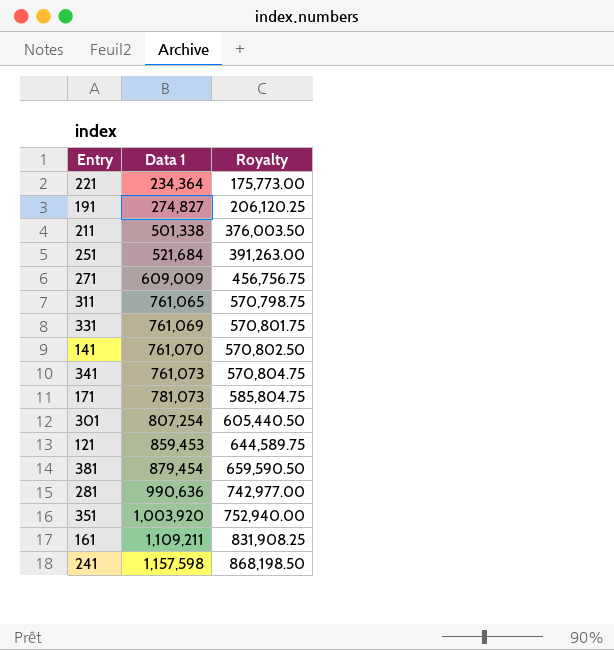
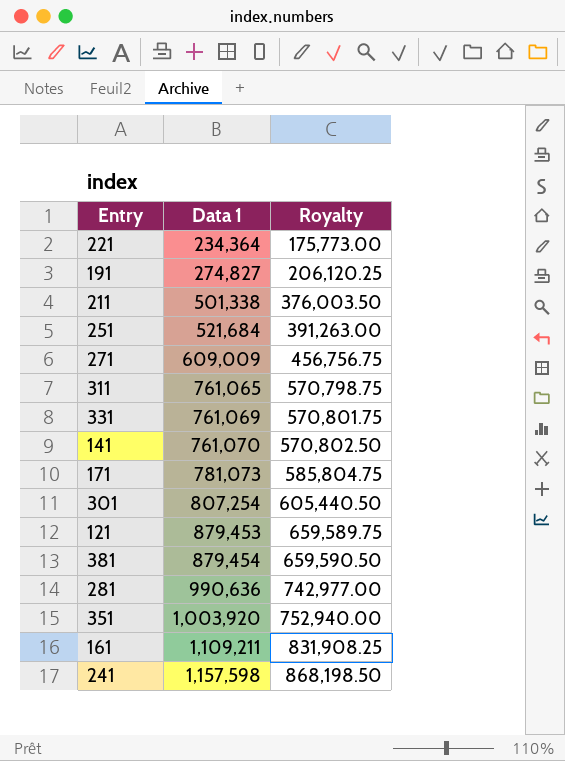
row 341: 761,073 | 570,804.75 -> none
121 | Data 1: 859,453 -> 879,453
121 | Royalty: 644,589.75 -> 659,589.75

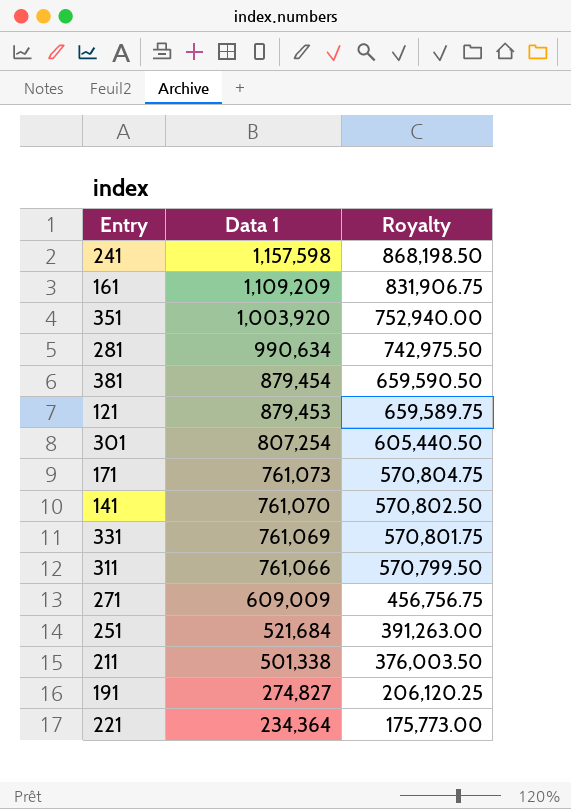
row order: Data 1 ascending -> Data 1 descending
161 | Data 1: 1,109,211 -> 1,109,209
161 | Royalty: 831,908.25 -> 831,906.75
281 | Data 1: 990,636 -> 990,634
281 | Royalty: 742,977.00 -> 742,975.50
171 | Data 1: 781,073 -> 761,073
171 | Royalty: 585,804.75 -> 570,804.75
311 | Data 1: 761,065 -> 761,066
311 | Royalty: 570,798.75 -> 570,799.50

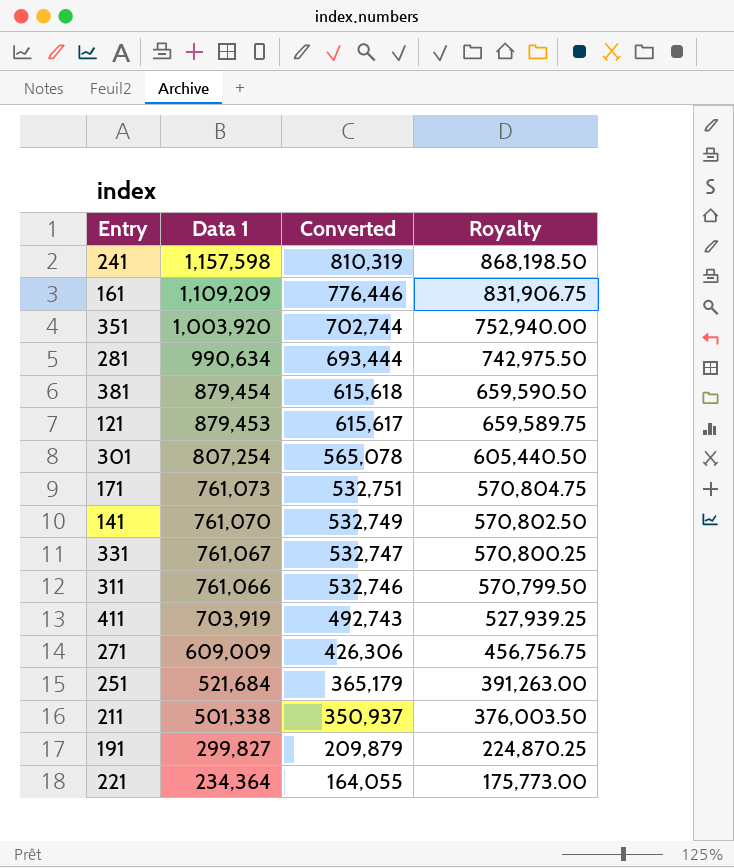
column Converted | formula: none -> [Data 1] * 0.7
331 | Data 1: 761,069 -> 761,067
331 | Royalty: 570,801.75 -> 570,800.25
row 411: none -> 703,919 | 492,743 | 527,939.25
191 | Data 1: 274,827 -> 299,827
191 | Royalty: 206,120.25 -> 224,870.25

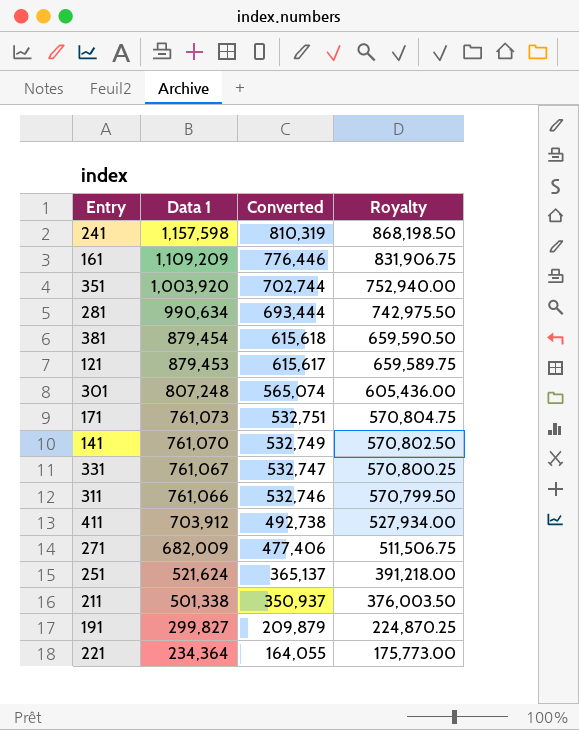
301 | Data 1: 807,254 -> 807,248
301 | Converted: 565,078 -> 565,074
301 | Royalty: 605,440.50 -> 605,436.00
411 | Data 1: 703,919 -> 703,912
411 | Converted: 492,743 -> 492,738
411 | Royalty: 527,939.25 -> 527,934.00
271 | Data 1: 609,009 -> 682,009
271 | Converted: 426,306 -> 477,406
271 | Royalty: 456,756.75 -> 511,506.75
251 | Data 1: 521,684 -> 521,624
251 | Converted: 365,179 -> 365,137
251 | Royalty: 391,263.00 -> 391,218.00

